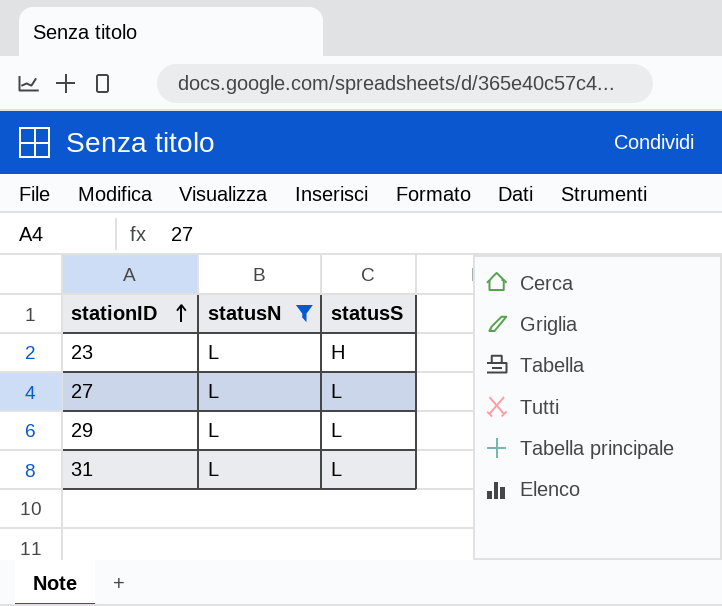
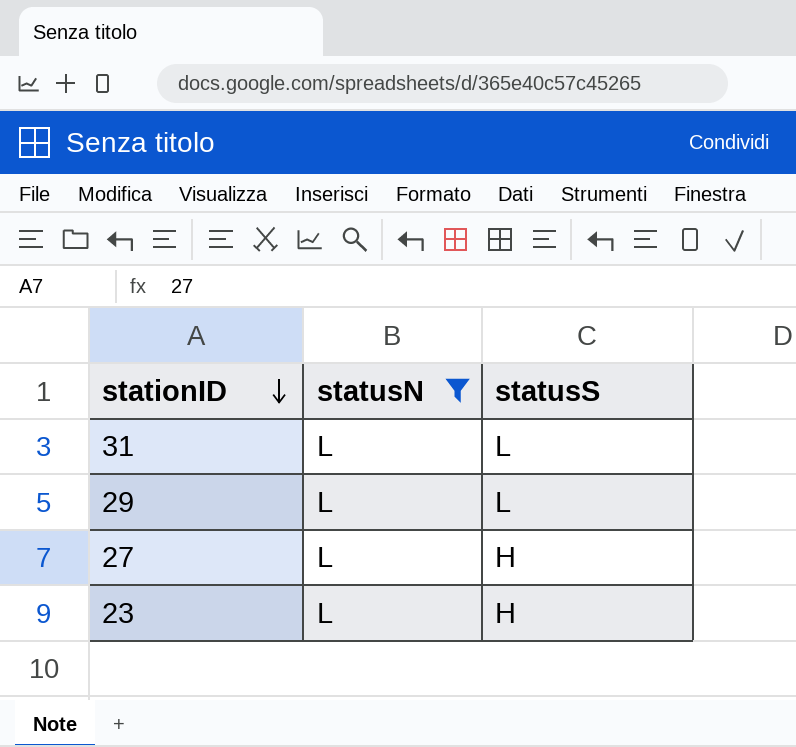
row order: stationID ascending -> stationID descending
27 | statusS: L -> H

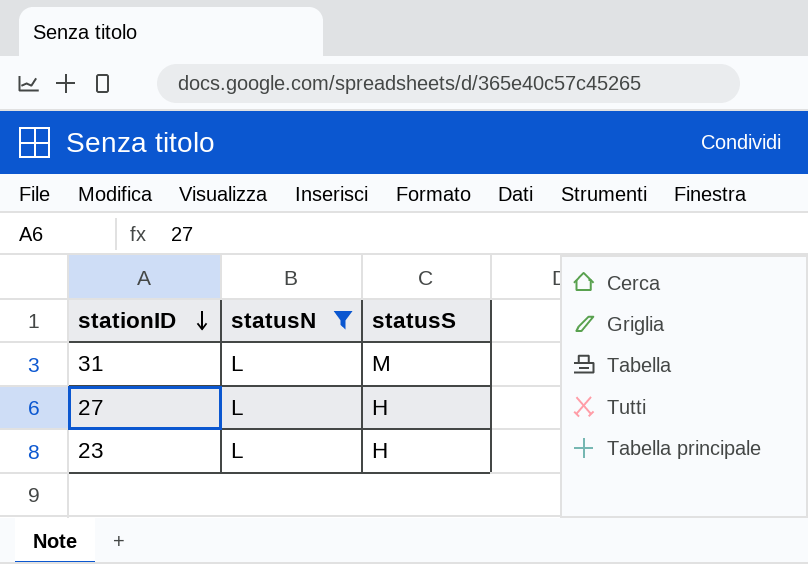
row 29: L | L -> none
31 | statusS: L -> M

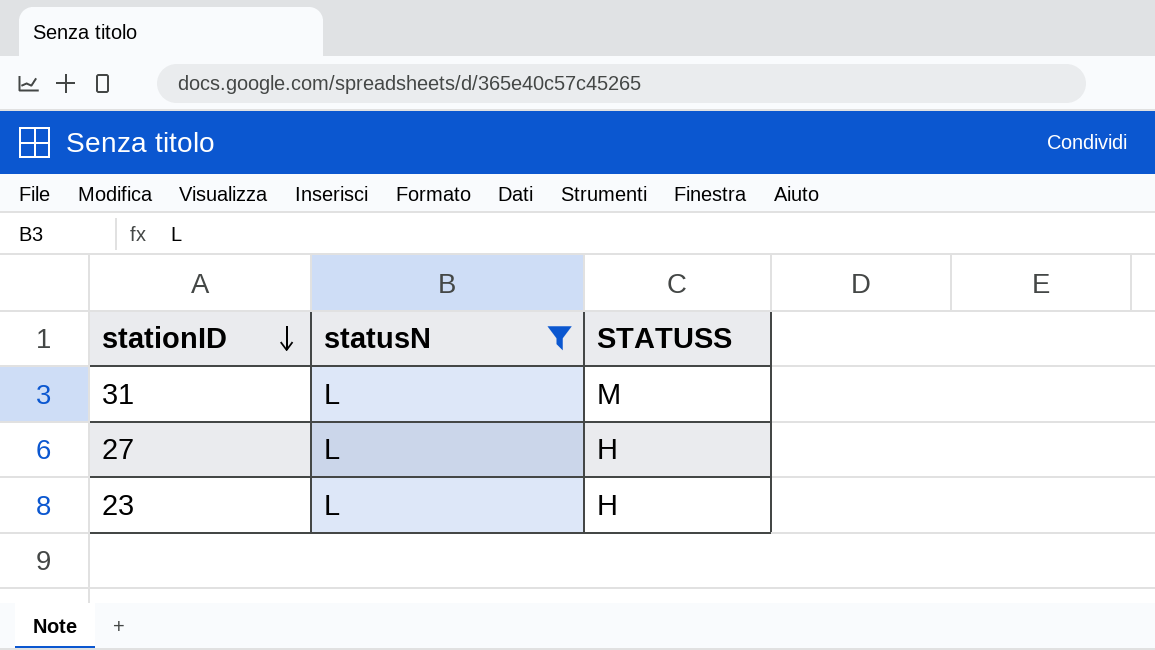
column name: statusS -> STATUSS

